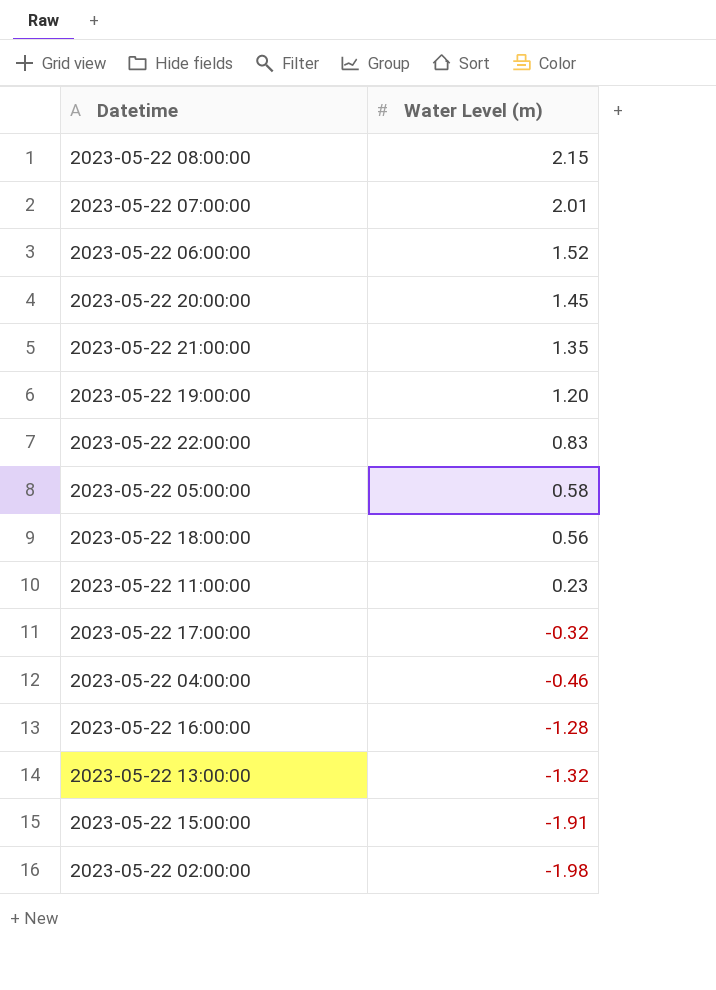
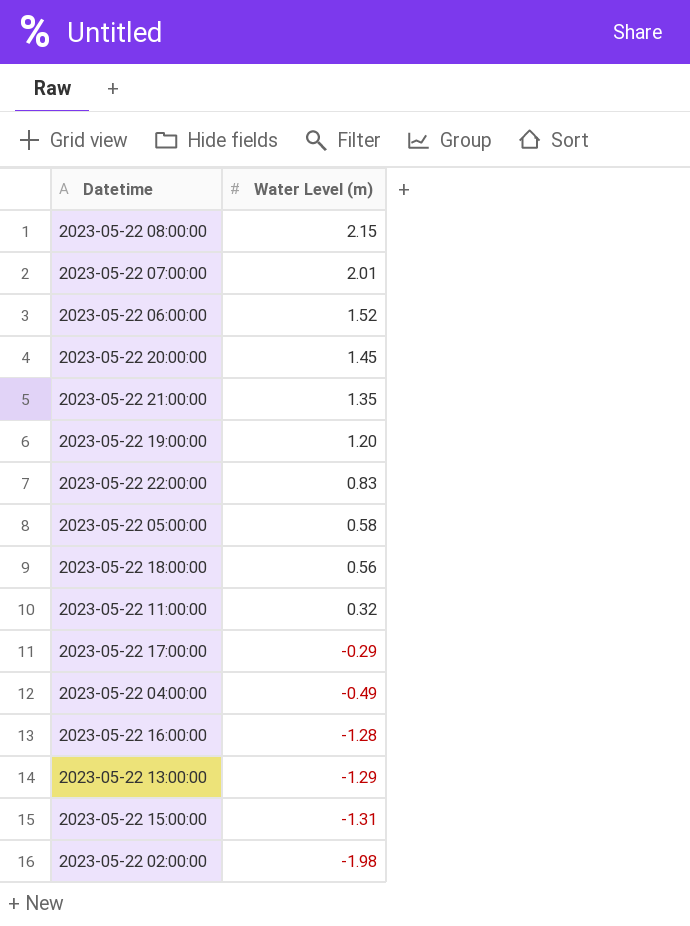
2023-05-22 11:00:00 | Water Level (m): 0.23 -> 0.32
2023-05-22 17:00:00 | Water Level (m): -0.32 -> -0.29
2023-05-22 04:00:00 | Water Level (m): -0.46 -> -0.49
2023-05-22 13:00:00 | Water Level (m): -1.32 -> -1.29
2023-05-22 15:00:00 | Water Level (m): -1.91 -> -1.31

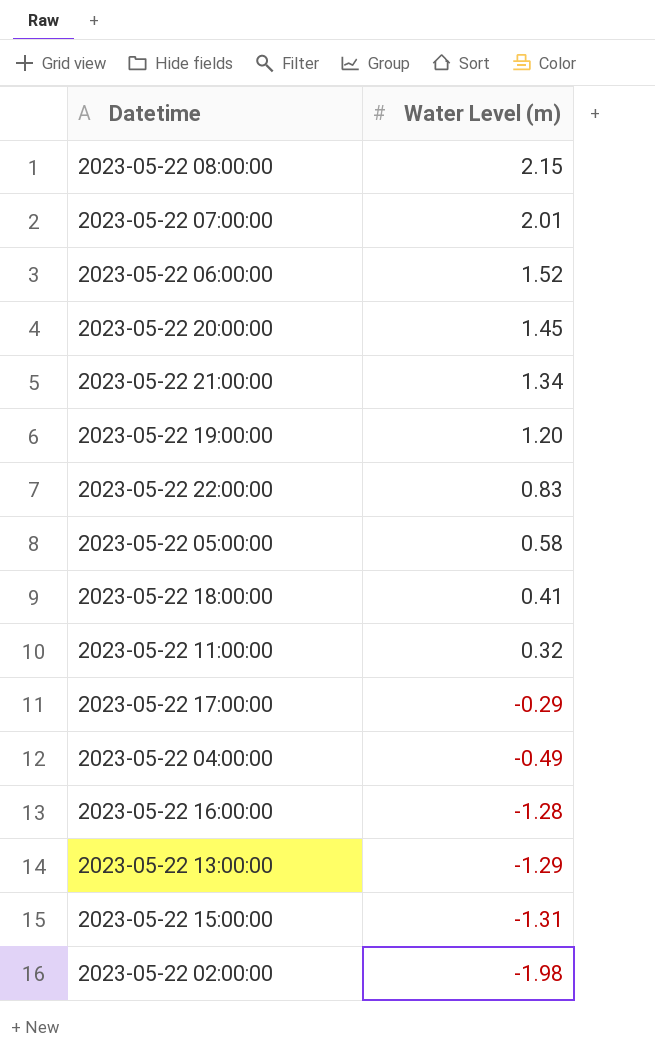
2023-05-22 21:00:00 | Water Level (m): 1.35 -> 1.34
2023-05-22 18:00:00 | Water Level (m): 0.56 -> 0.41

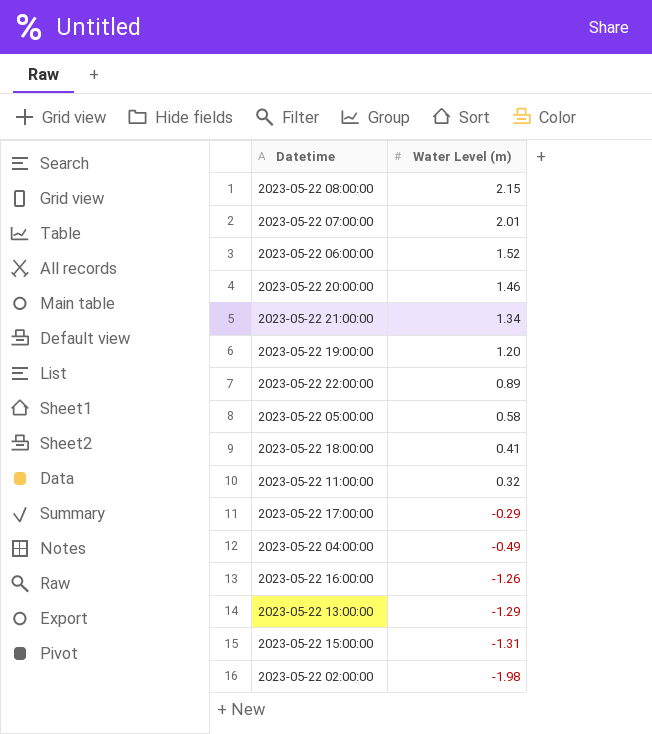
2023-05-22 20:00:00 | Water Level (m): 1.45 -> 1.46
2023-05-22 22:00:00 | Water Level (m): 0.83 -> 0.89
2023-05-22 16:00:00 | Water Level (m): -1.28 -> -1.26

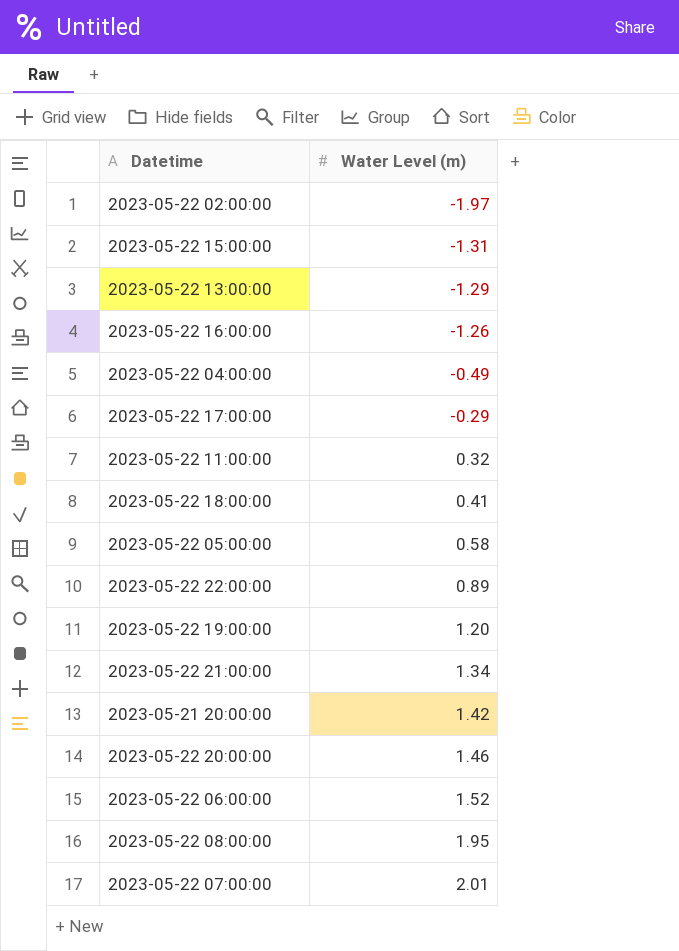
row order: Water Level (m) descending -> Water Level (m) ascending
2023-05-22 02:00:00 | Water Level (m): -1.98 -> -1.97
row 2023-05-21 20:00:00: none -> 1.42
2023-05-22 08:00:00 | Water Level (m): 2.15 -> 1.95

